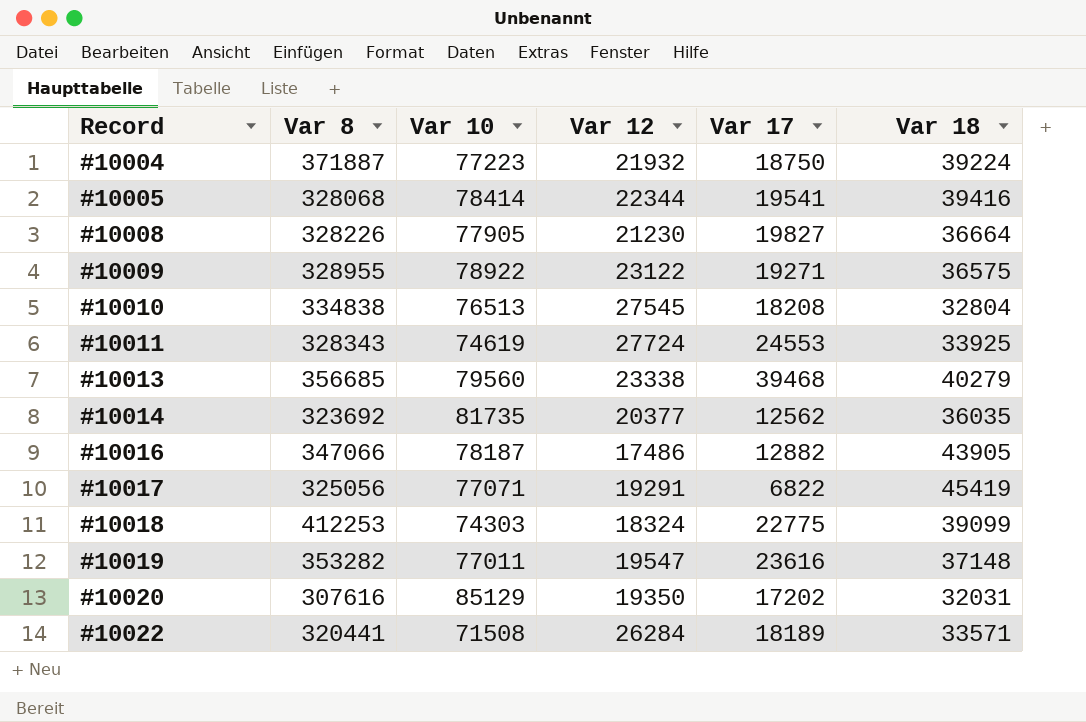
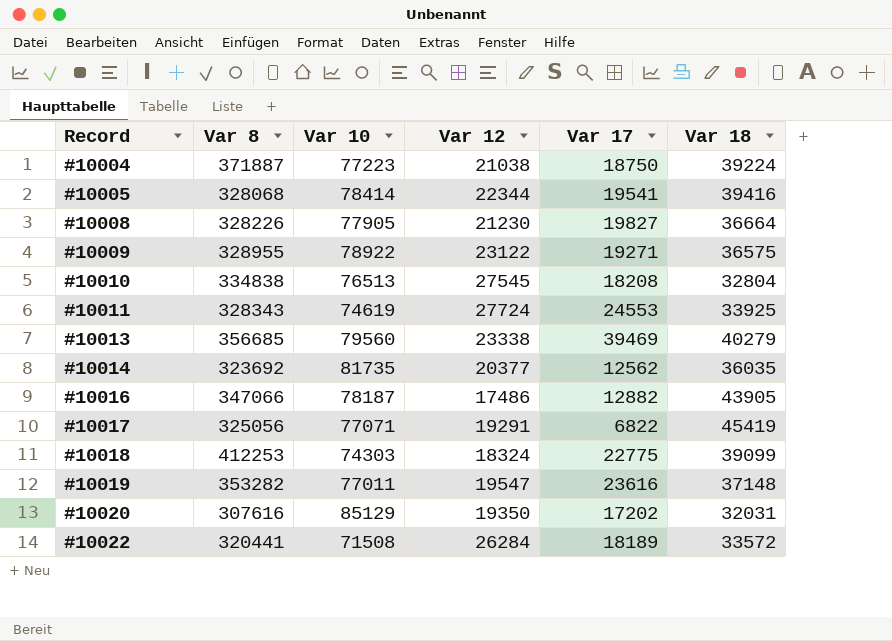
#10004 | Var 12: 21932 -> 21038
#10013 | Var 17: 39468 -> 39469
#10022 | Var 18: 33571 -> 33572

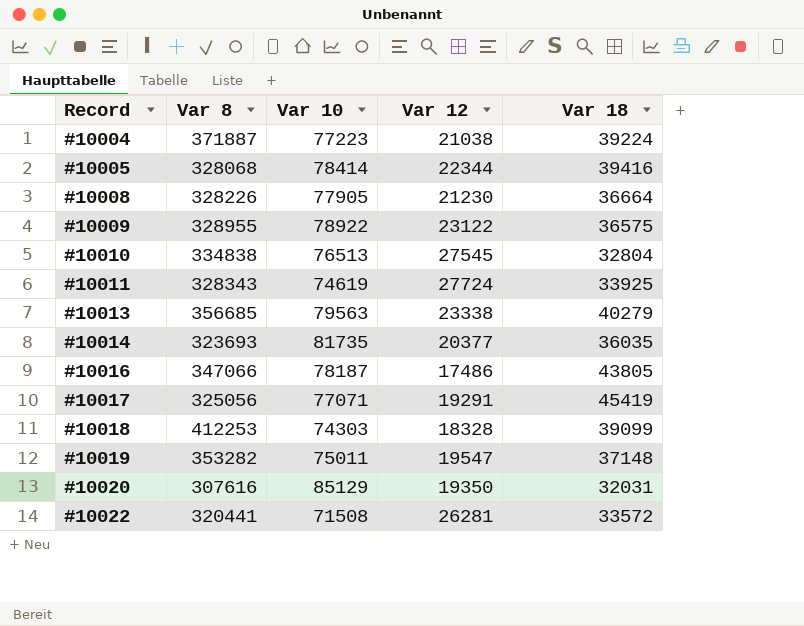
column Var 17 | position: 5 -> none
#10013 | Var 10: 79560 -> 79563
#10014 | Var 8: 323692 -> 323693
#10016 | Var 18: 43905 -> 43805
#10018 | Var 12: 18324 -> 18328
#10019 | Var 10: 77011 -> 75011
#10022 | Var 12: 26284 -> 26281

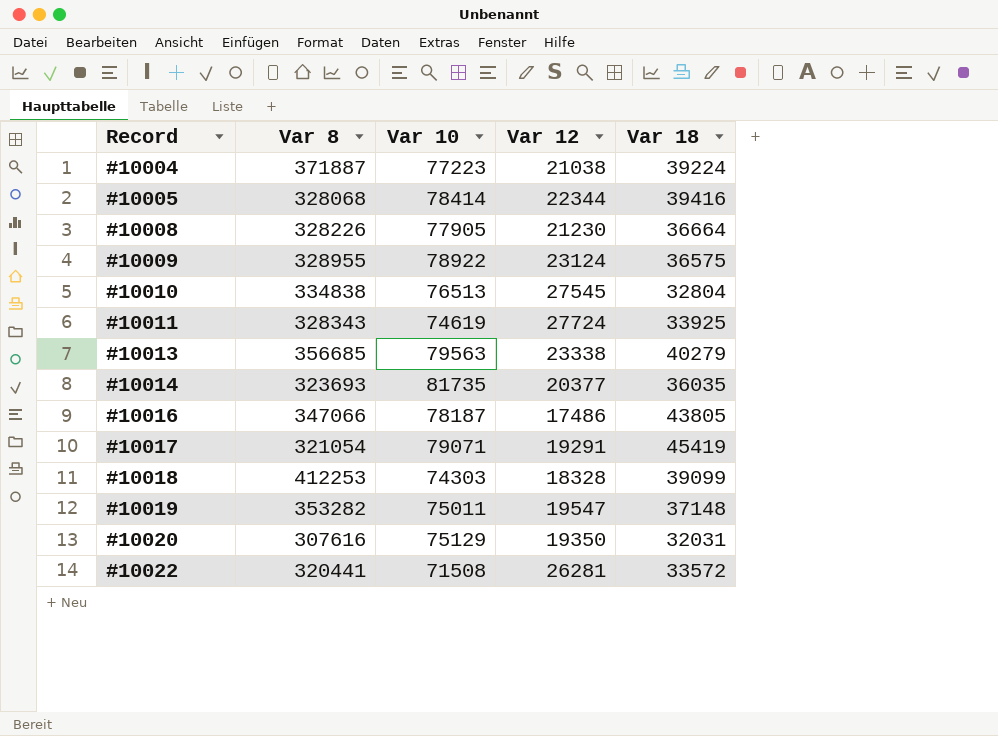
#10009 | Var 12: 23122 -> 23124
#10017 | Var 8: 325056 -> 321054
#10017 | Var 10: 77071 -> 79071
#10020 | Var 10: 85129 -> 75129

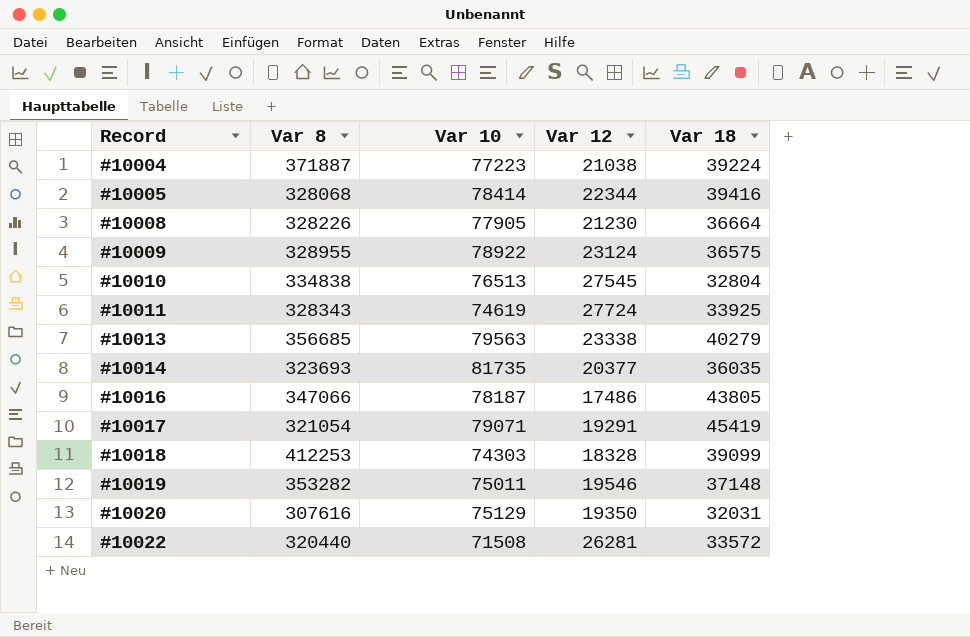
#10019 | Var 12: 19547 -> 19546
#10022 | Var 8: 320441 -> 320440

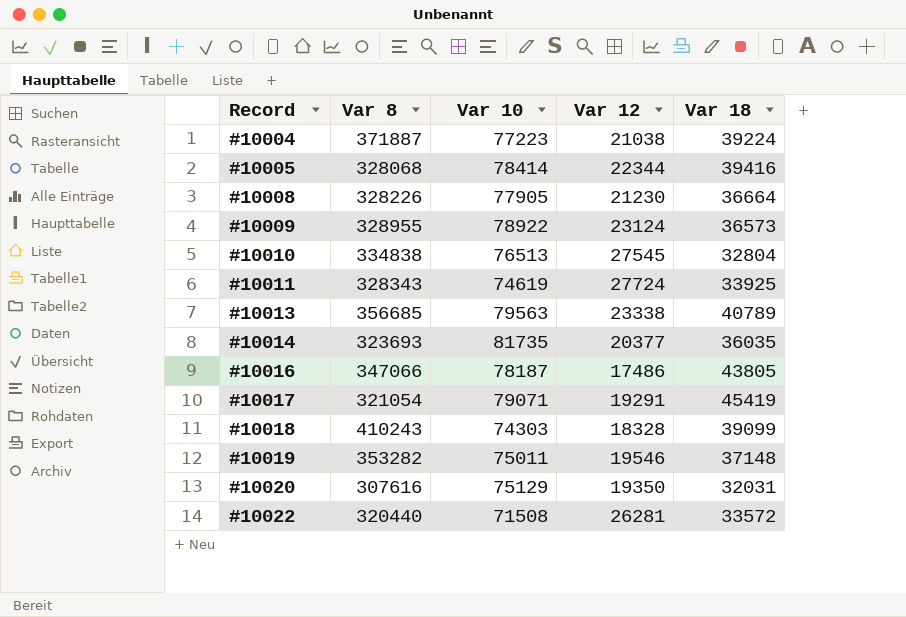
#10009 | Var 18: 36575 -> 36573
#10013 | Var 18: 40279 -> 40789
#10018 | Var 8: 412253 -> 410243

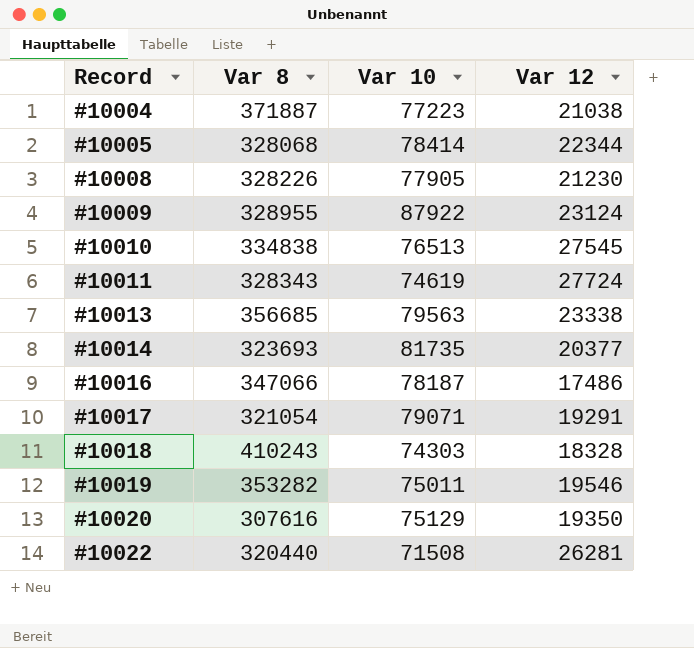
column Var 18 | position: 5 -> none
#10009 | Var 10: 78922 -> 87922

